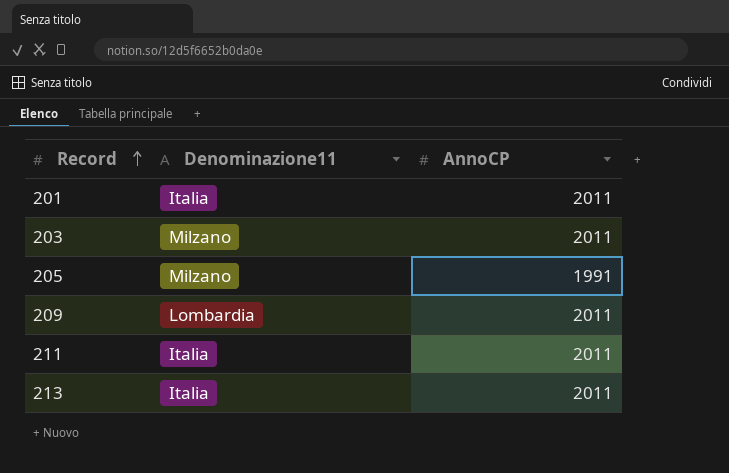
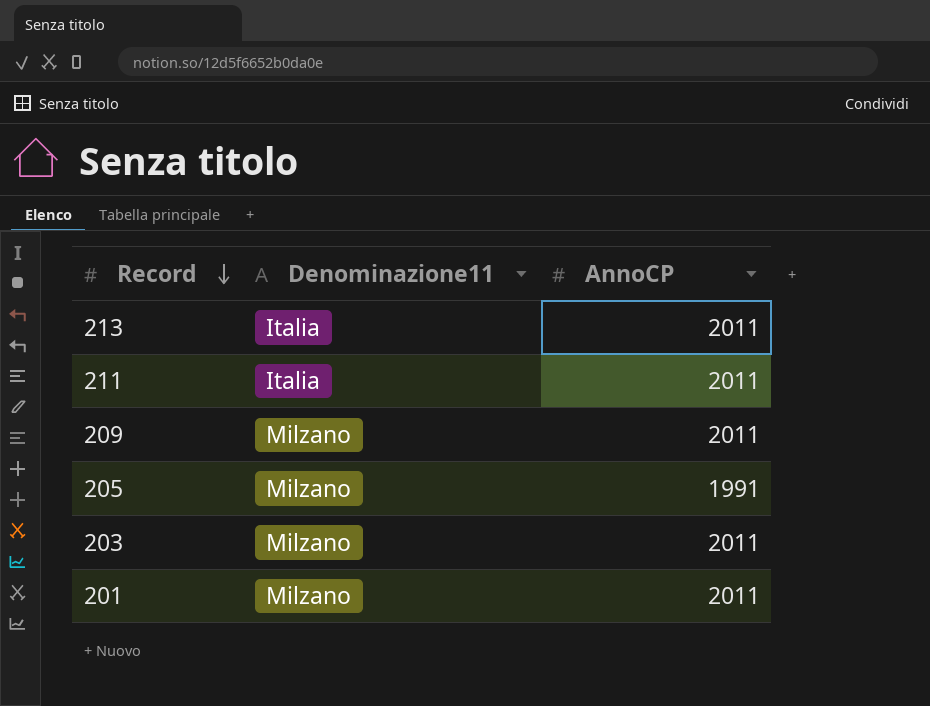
row order: Record ascending -> Record descending
209 | Denominazione11: Lombardia -> Milzano
201 | Denominazione11: Italia -> Milzano

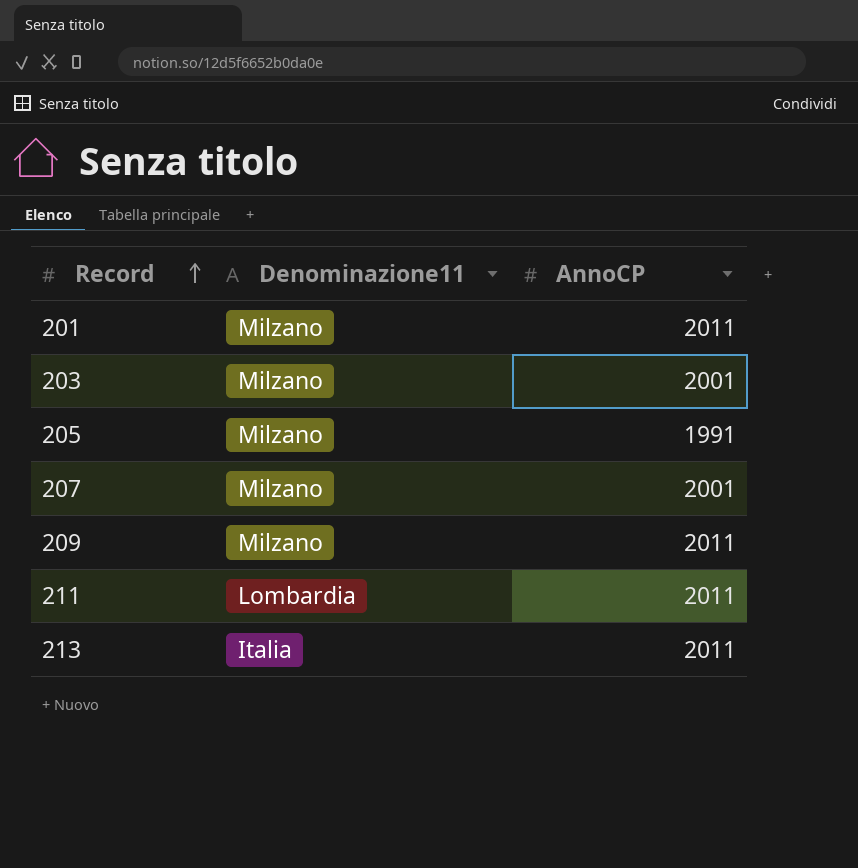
row order: Record descending -> Record ascending
203 | AnnoCP: 2011 -> 2001
row 207: none -> Milzano | 2001
211 | Denominazione11: Italia -> Lombardia

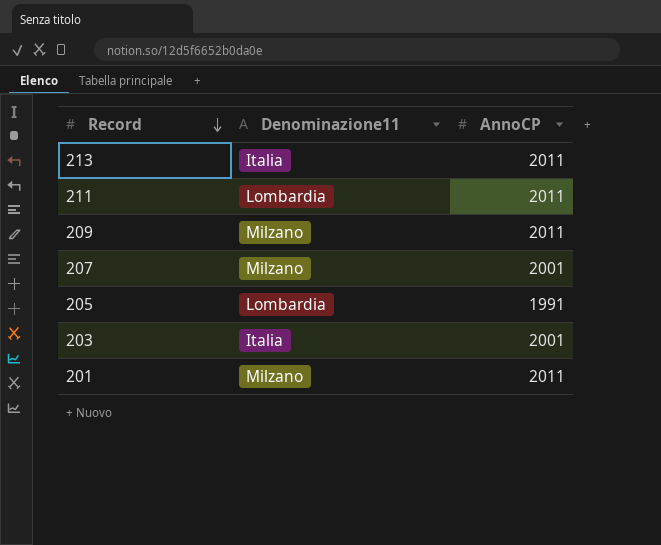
row order: Record ascending -> Record descending
205 | Denominazione11: Milzano -> Lombardia
203 | Denominazione11: Milzano -> Italia

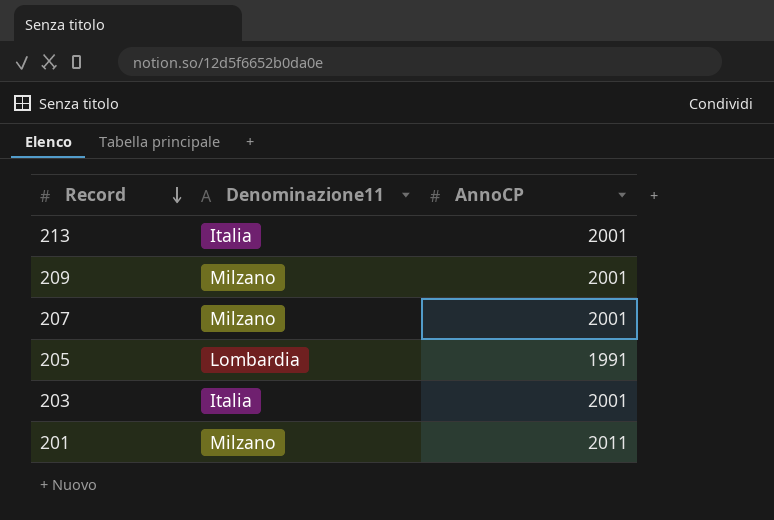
row 211: Lombardia | 2011 -> none
213 | AnnoCP: 2011 -> 2001
209 | AnnoCP: 2011 -> 2001

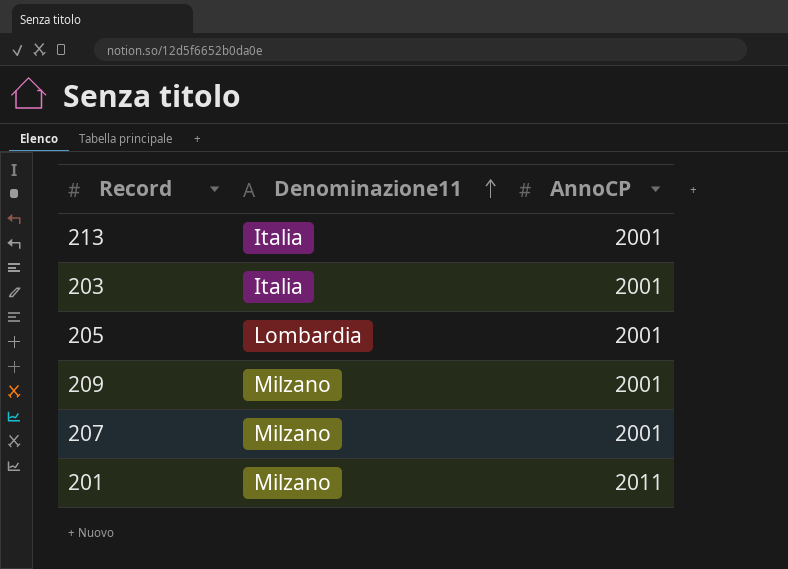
row order: Record descending -> Denominazione11 ascending
205 | AnnoCP: 1991 -> 2001

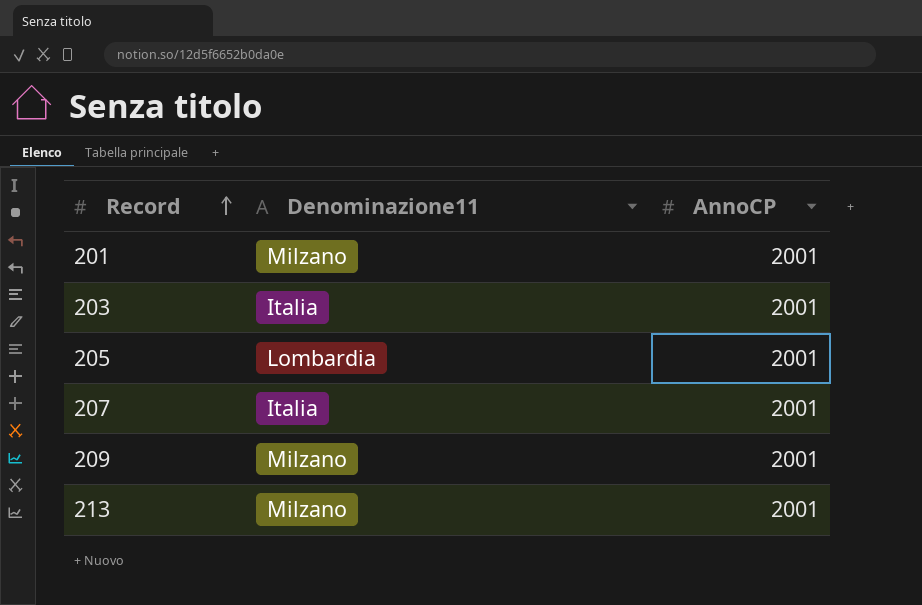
row order: Denominazione11 ascending -> Record ascending
201 | AnnoCP: 2011 -> 2001
207 | Denominazione11: Milzano -> Italia
213 | Denominazione11: Italia -> Milzano

